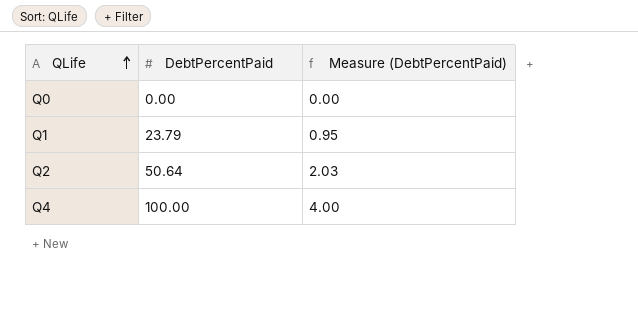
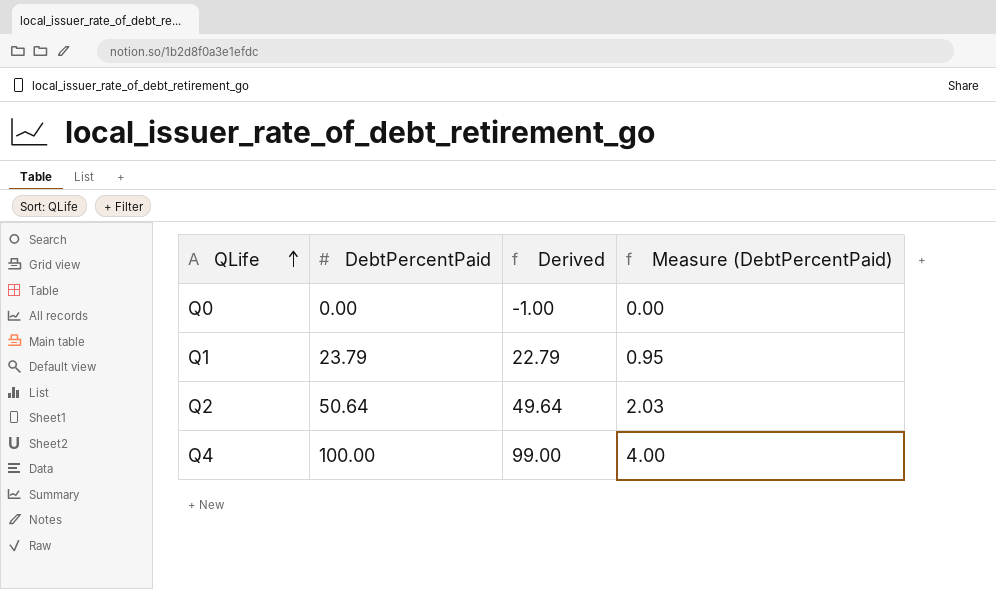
column Derived | formula: none -> [DebtPercentPaid] - 1

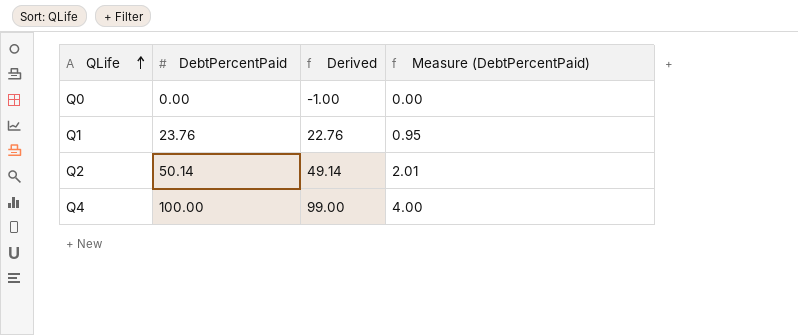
Q1 | DebtPercentPaid: 23.79 -> 23.76
Q1 | Derived: 22.79 -> 22.76
Q2 | DebtPercentPaid: 50.64 -> 50.14
Q2 | Derived: 49.64 -> 49.14
Q2 | Measure (DebtPercentPaid): 2.03 -> 2.01

